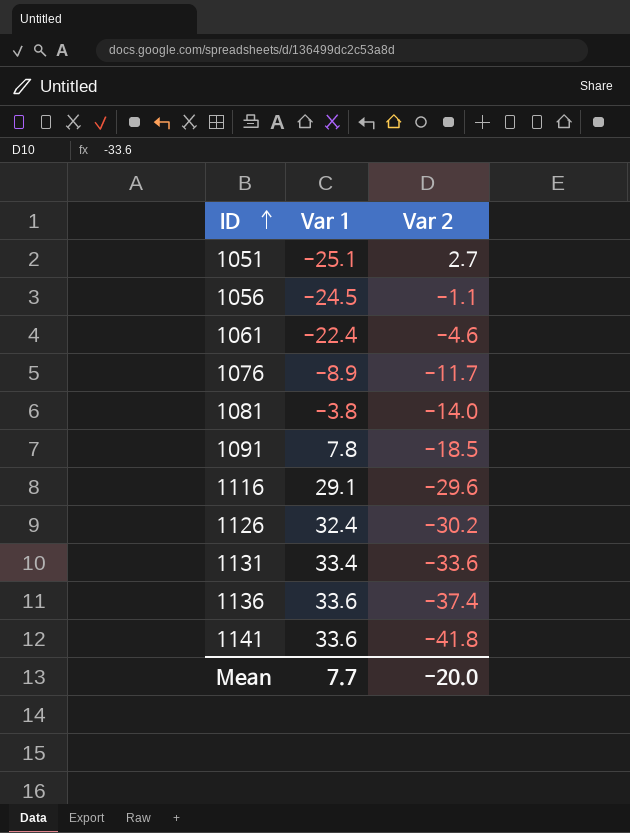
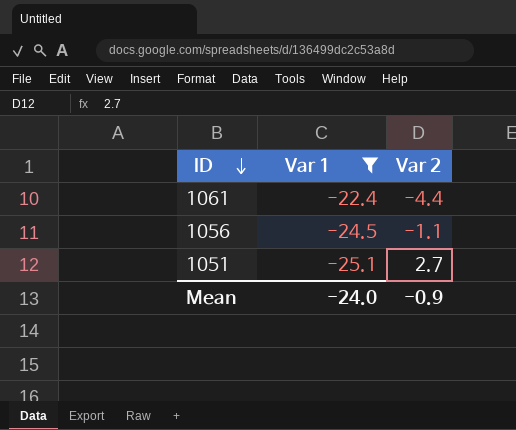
filter: none -> Var 1 <= -22.4
row order: ID ascending -> ID descending
1061 | Var 2: -4.6 -> -4.4
Mean | Var 1: 7.7 -> -24.0
Mean | Var 2: -20.0 -> -0.9

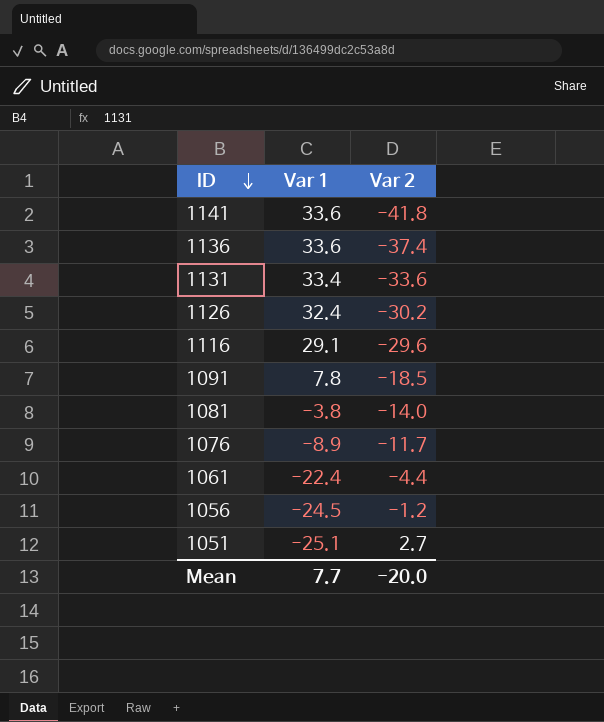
filter: Var 1 <= -22.4 -> none
1056 | Var 2: -1.1 -> -1.2
Mean | Var 1: -24.0 -> 7.7
Mean | Var 2: -0.9 -> -20.0

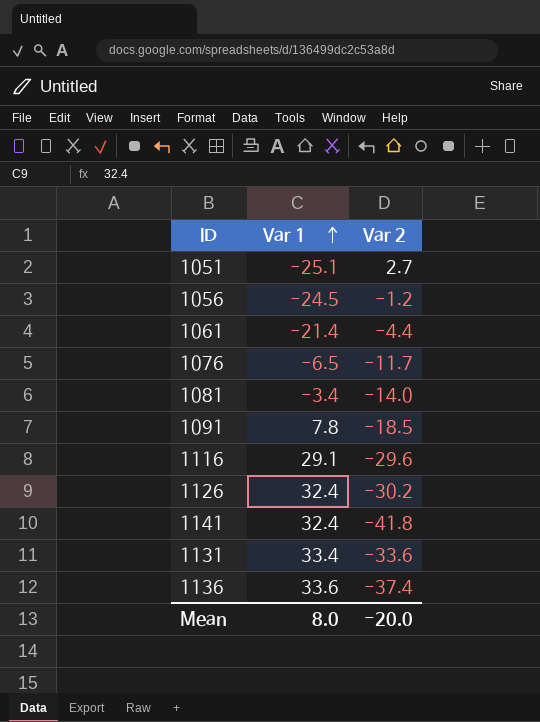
row order: ID descending -> Var 1 ascending
1061 | Var 1: -22.4 -> -21.4
1076 | Var 1: -8.9 -> -6.5
1081 | Var 1: -3.8 -> -3.4
1141 | Var 1: 33.6 -> 32.4
Mean | Var 1: 7.7 -> 8.0

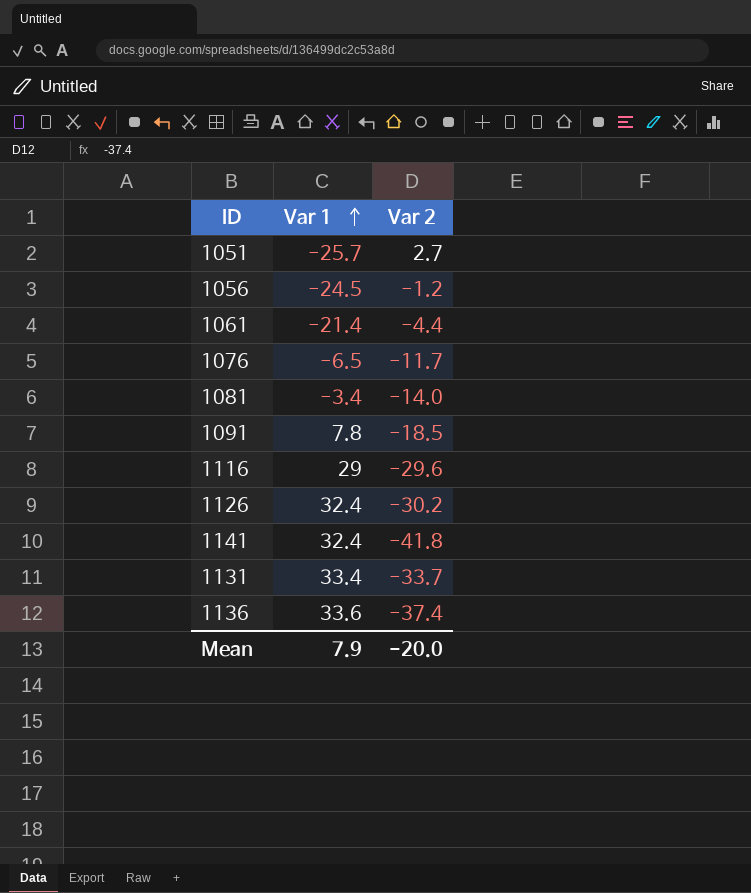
1051 | Var 1: -25.1 -> -25.7
1116 | Var 1: 29.1 -> 29
1131 | Var 2: -33.6 -> -33.7
Mean | Var 1: 8.0 -> 7.9

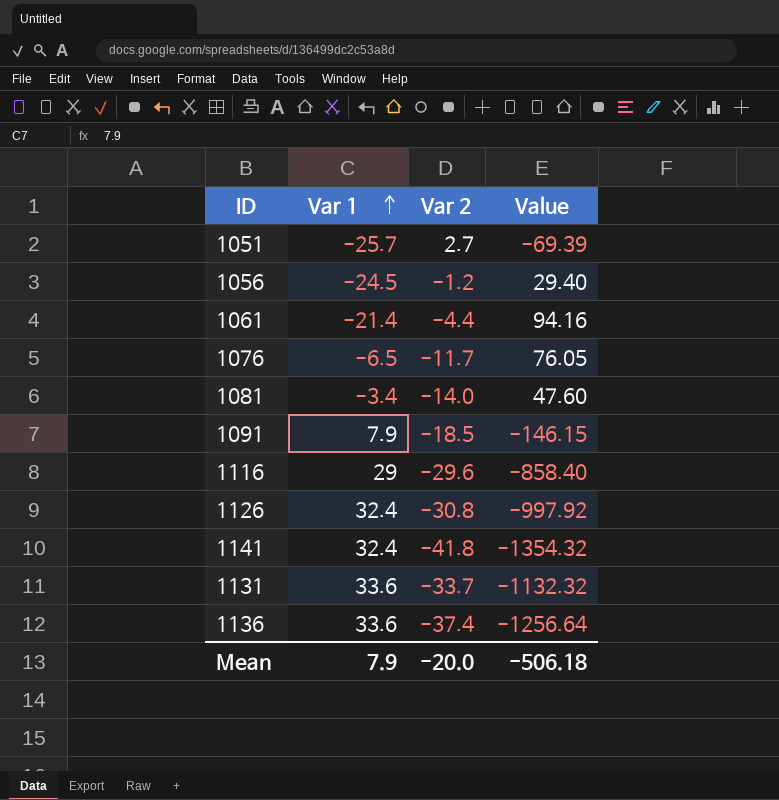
column Value | formula: none -> [Var 1] * [Var 2]
1091 | Var 1: 7.8 -> 7.9
1126 | Var 2: -30.2 -> -30.8
1131 | Var 1: 33.4 -> 33.6

